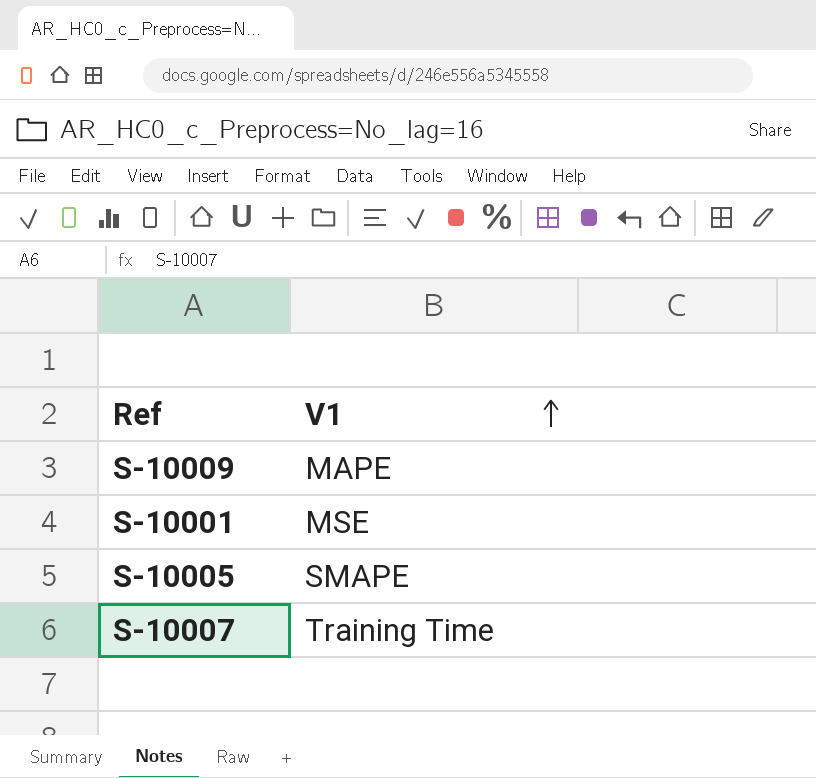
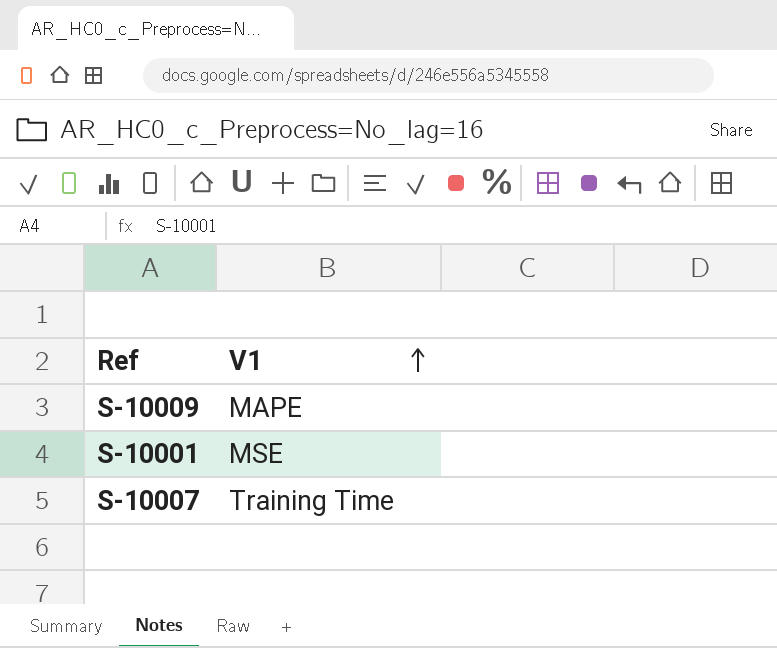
row S-10005: SMAPE -> none

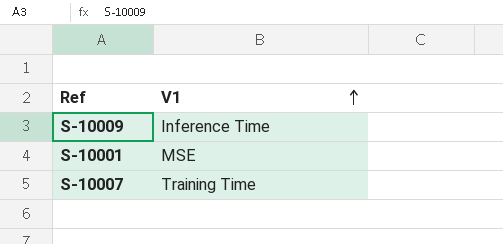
S-10009 | V1: MAPE -> Inference Time

